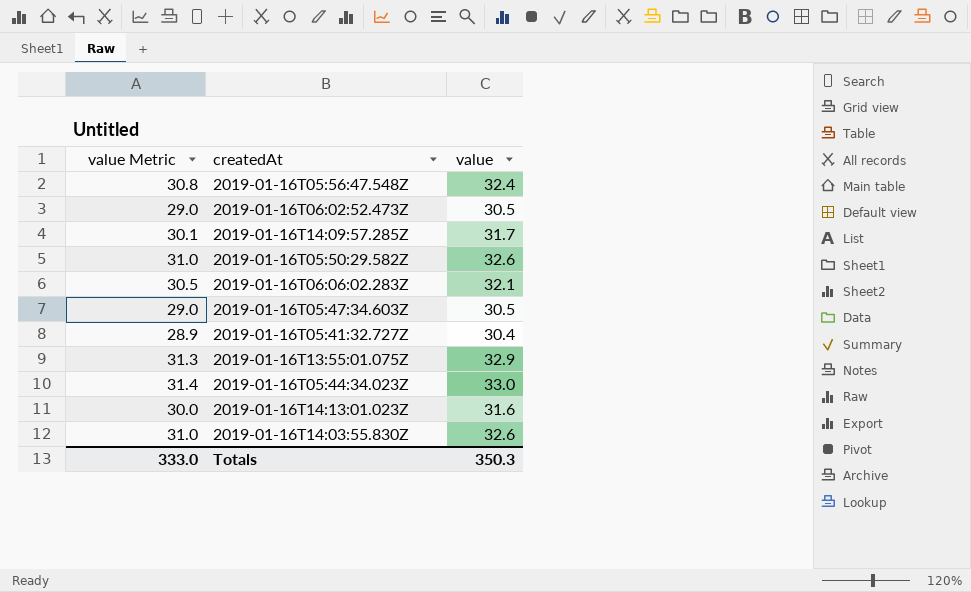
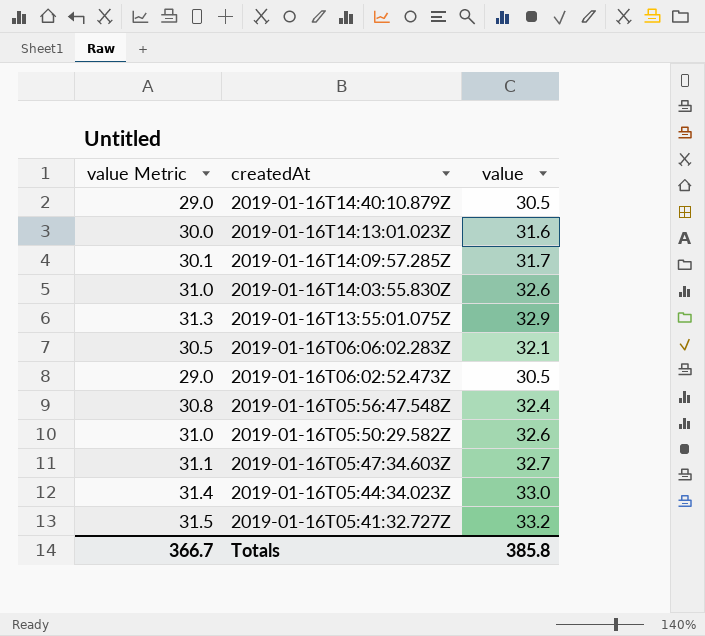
row order: none -> createdAt descending
row 2019-01-16T14:40:10.879Z: none -> 29.0 | 30.5
2019-01-16T05:47:34.603Z | value Metric: 29.0 -> 31.1
2019-01-16T05:47:34.603Z | value: 30.5 -> 32.7
2019-01-16T05:41:32.727Z | value Metric: 28.9 -> 31.5
2019-01-16T05:41:32.727Z | value: 30.4 -> 33.2
Totals | value Metric: 333.0 -> 366.7
Totals | value: 350.3 -> 385.8

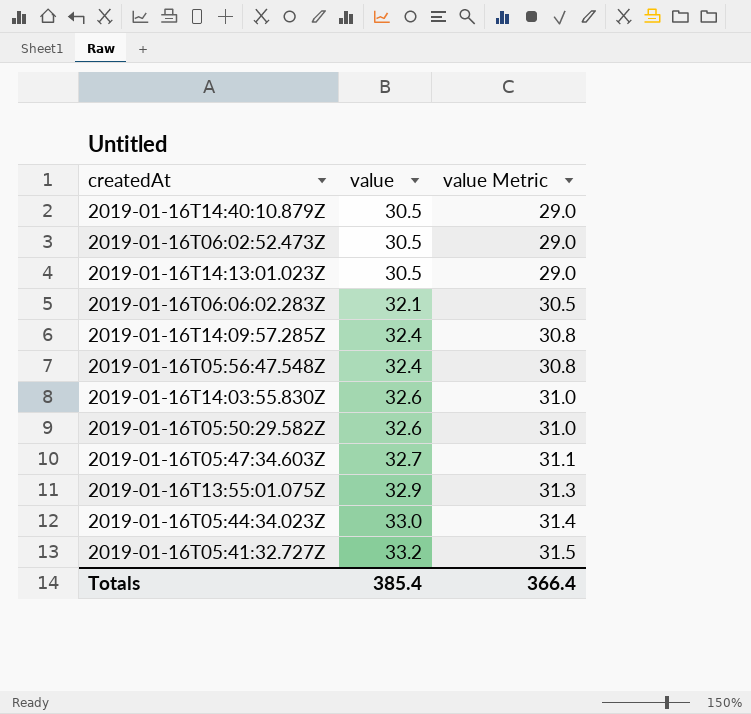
row order: createdAt descending -> value ascending
column value Metric | position: 1 -> 3
2019-01-16T14:13:01.023Z | value: 31.6 -> 30.5
2019-01-16T14:13:01.023Z | value Metric: 30.0 -> 29.0
2019-01-16T14:09:57.285Z | value: 31.7 -> 32.4
2019-01-16T14:09:57.285Z | value Metric: 30.1 -> 30.8
Totals | value: 385.8 -> 385.4
Totals | value Metric: 366.7 -> 366.4

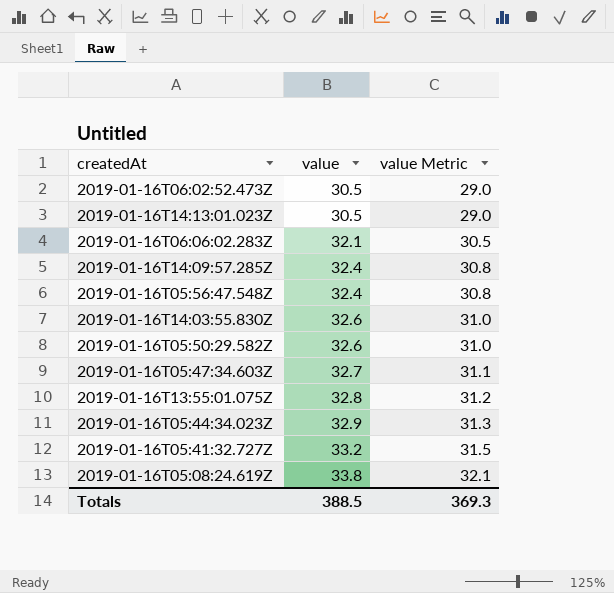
row 2019-01-16T14:40:10.879Z: 30.5 | 29.0 -> none
2019-01-16T13:55:01.075Z | value: 32.9 -> 32.8
2019-01-16T13:55:01.075Z | value Metric: 31.3 -> 31.2
2019-01-16T05:44:34.023Z | value: 33.0 -> 32.9
2019-01-16T05:44:34.023Z | value Metric: 31.4 -> 31.3
row 2019-01-16T05:08:24.619Z: none -> 33.8 | 32.1
Totals | value: 385.4 -> 388.5
Totals | value Metric: 366.4 -> 369.3

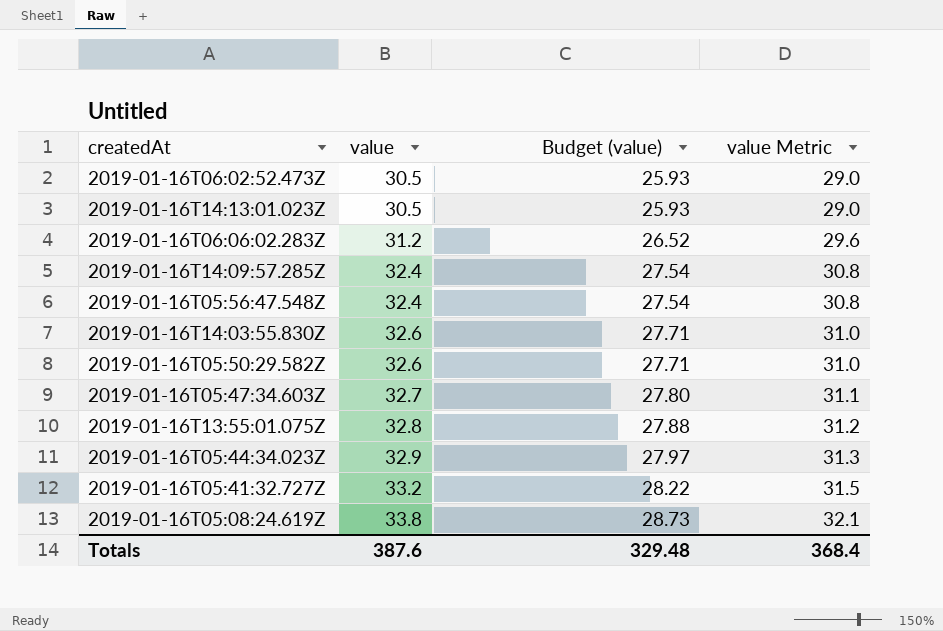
column Budget (value) | formula: none -> [value] * 0.85
2019-01-16T06:06:02.283Z | value: 32.1 -> 31.2
2019-01-16T06:06:02.283Z | value Metric: 30.5 -> 29.6
Totals | value: 388.5 -> 387.6
Totals | value Metric: 369.3 -> 368.4

